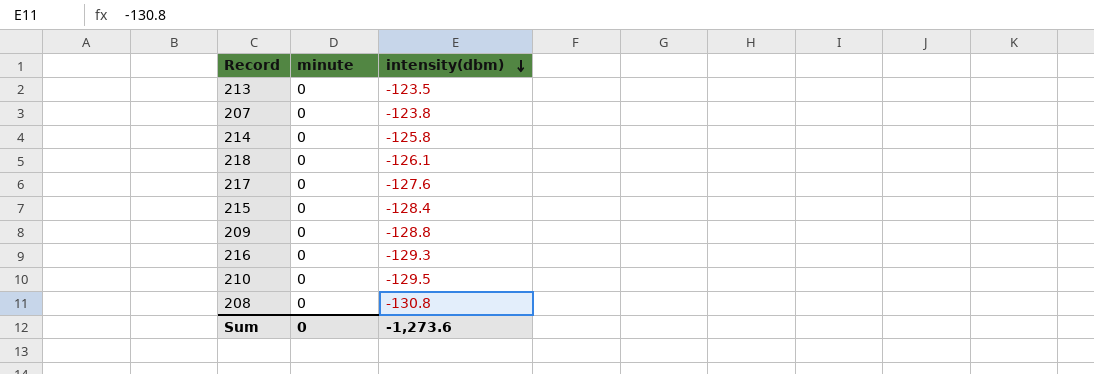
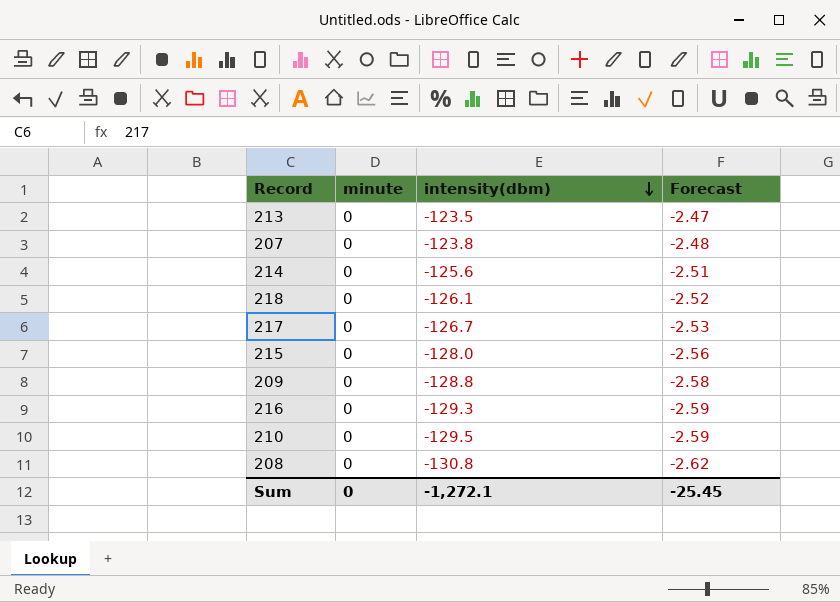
column Forecast | formula: none -> [intensity(dbm)] * 0.02
214 | intensity(dbm): -125.8 -> -125.6
217 | intensity(dbm): -127.6 -> -126.7
215 | intensity(dbm): -128.4 -> -128.0
Sum | intensity(dbm): -1,273.6 -> -1,272.1

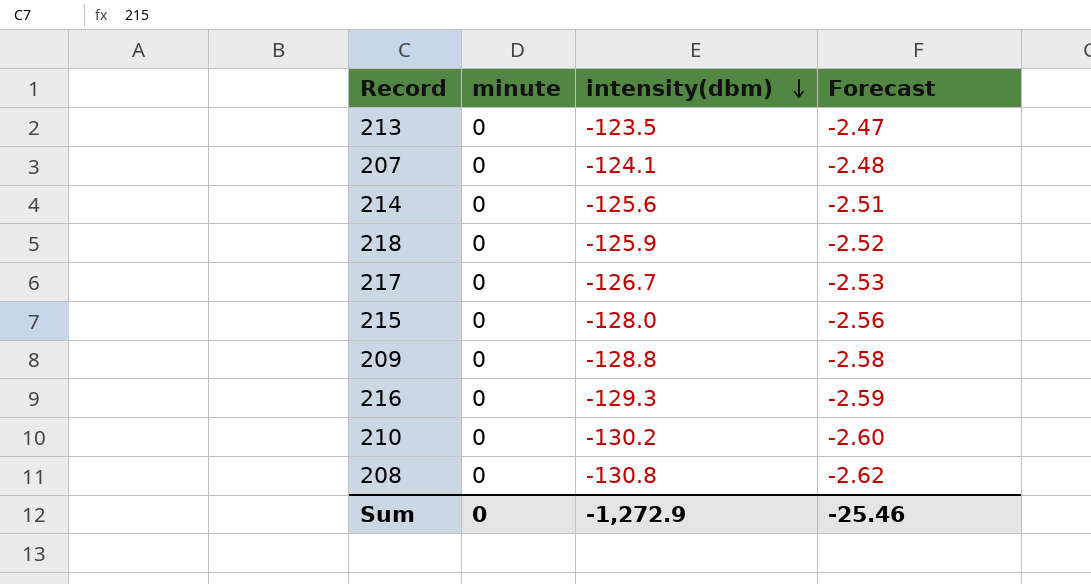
207 | intensity(dbm): -123.8 -> -124.1
218 | intensity(dbm): -126.1 -> -125.9
210 | intensity(dbm): -129.5 -> -130.2
210 | Forecast: -2.59 -> -2.60
Sum | intensity(dbm): -1,272.1 -> -1,272.9
Sum | Forecast: -25.45 -> -25.46

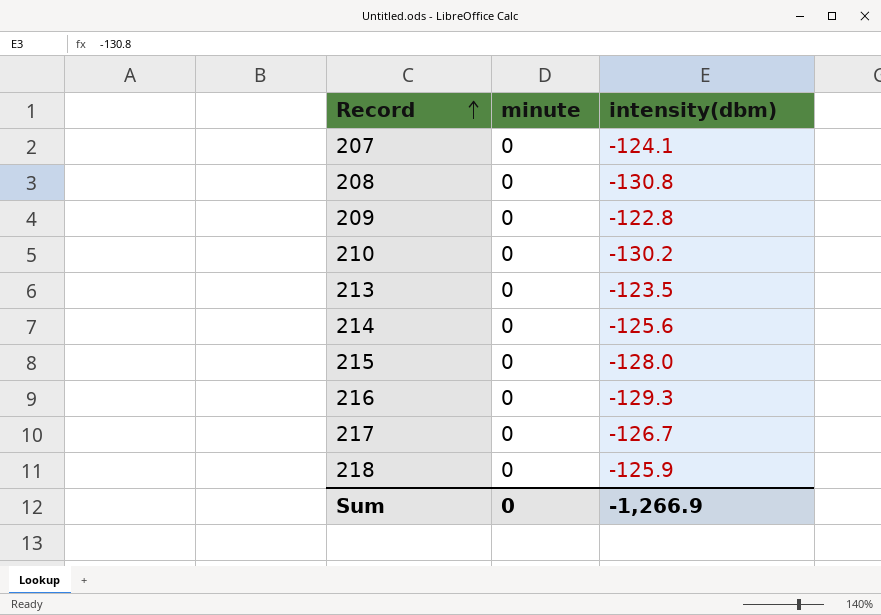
row order: intensity(dbm) descending -> Record ascending
column Forecast | formula: [intensity(dbm)] * 0.02 -> none
209 | intensity(dbm): -128.8 -> -122.8
Sum | intensity(dbm): -1,272.9 -> -1,266.9

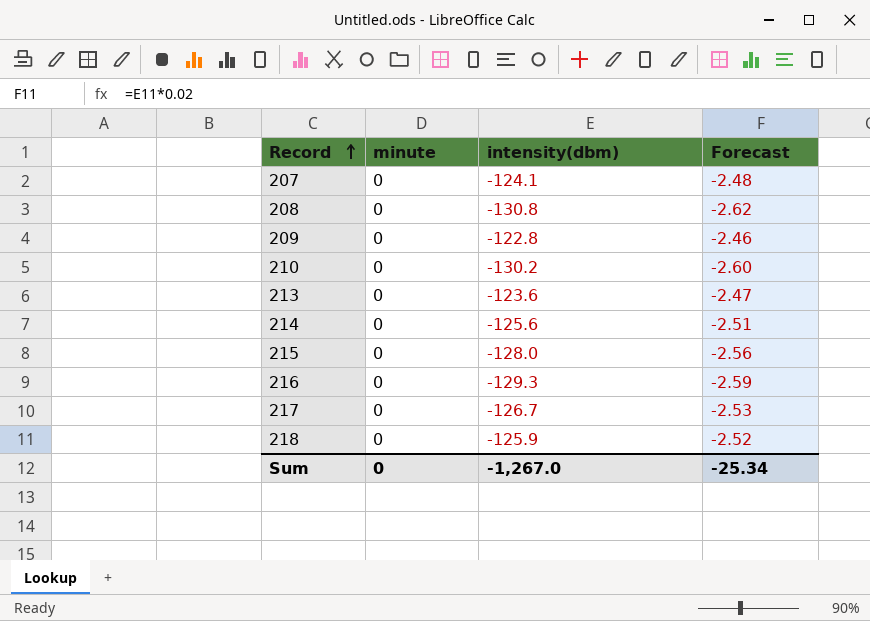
column Forecast | formula: none -> [intensity(dbm)] * 0.02
213 | intensity(dbm): -123.5 -> -123.6
Sum | intensity(dbm): -1,266.9 -> -1,267.0

